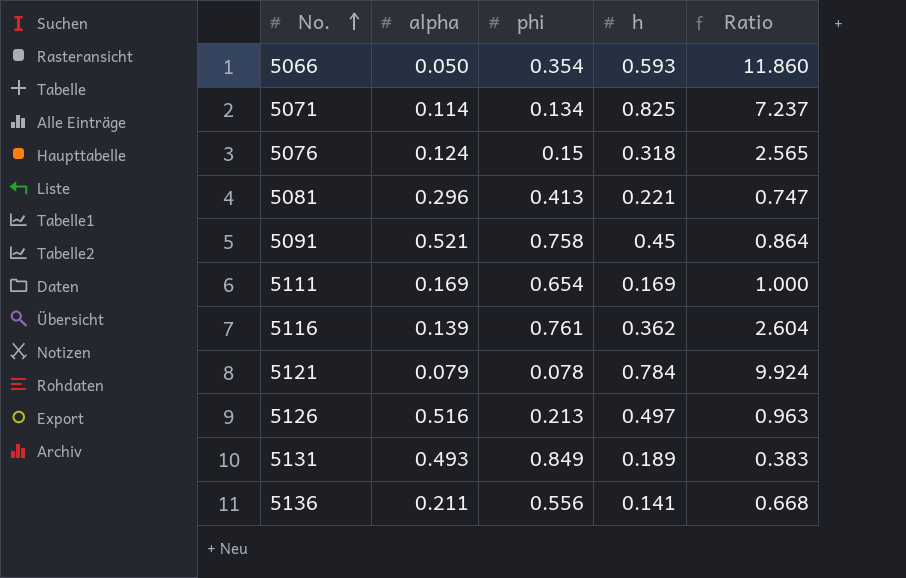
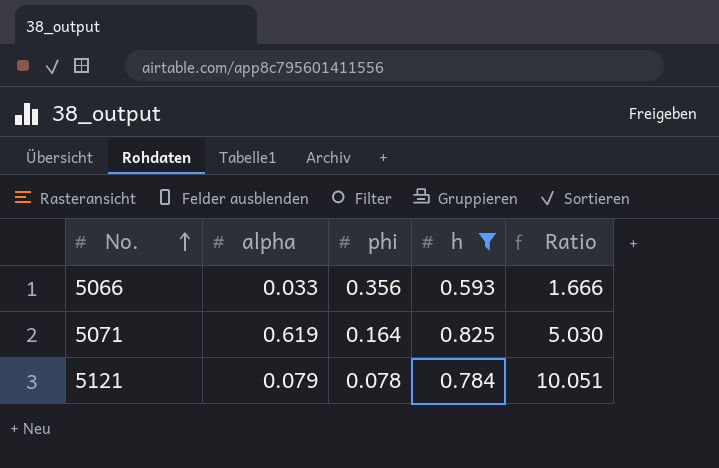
filter: none -> h >= 0.593
column Ratio | formula: [h] / [alpha] -> [h] / [phi]
5066 | alpha: 0.050 -> 0.033
5066 | phi: 0.354 -> 0.356
5071 | alpha: 0.114 -> 0.619
5071 | phi: 0.134 -> 0.164

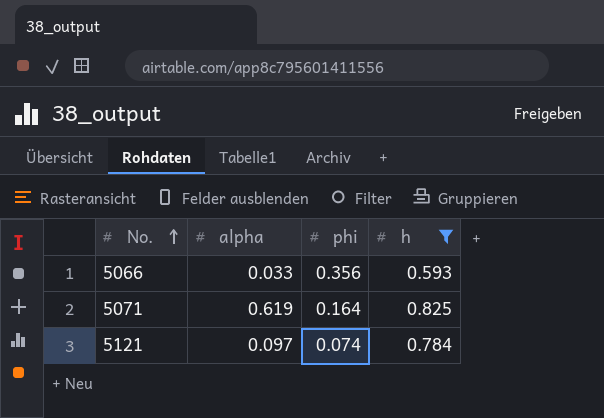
column Ratio | formula: [h] / [phi] -> none
5121 | alpha: 0.079 -> 0.097
5121 | phi: 0.078 -> 0.074

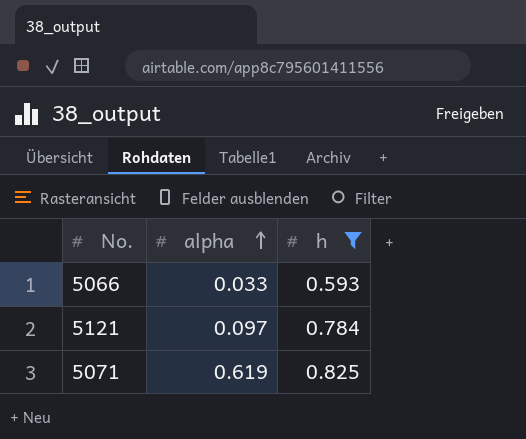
row order: No. ascending -> alpha ascending
column phi | position: 3 -> none

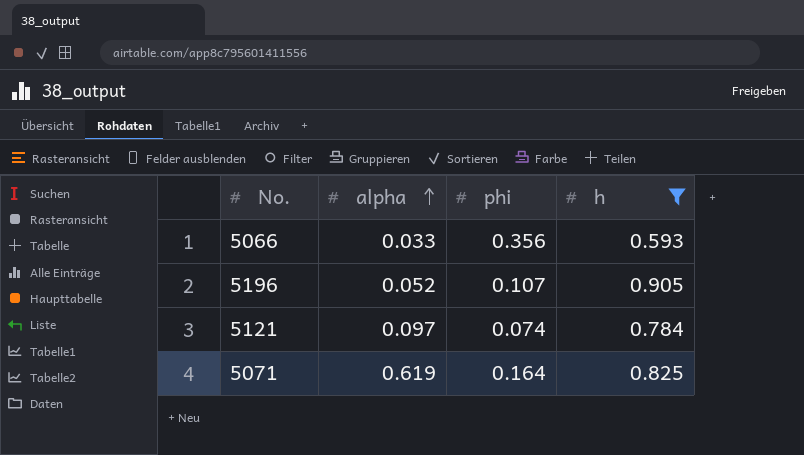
column phi | position: none -> 3
row 5196: none -> 0.052 | 0.107 | 0.905

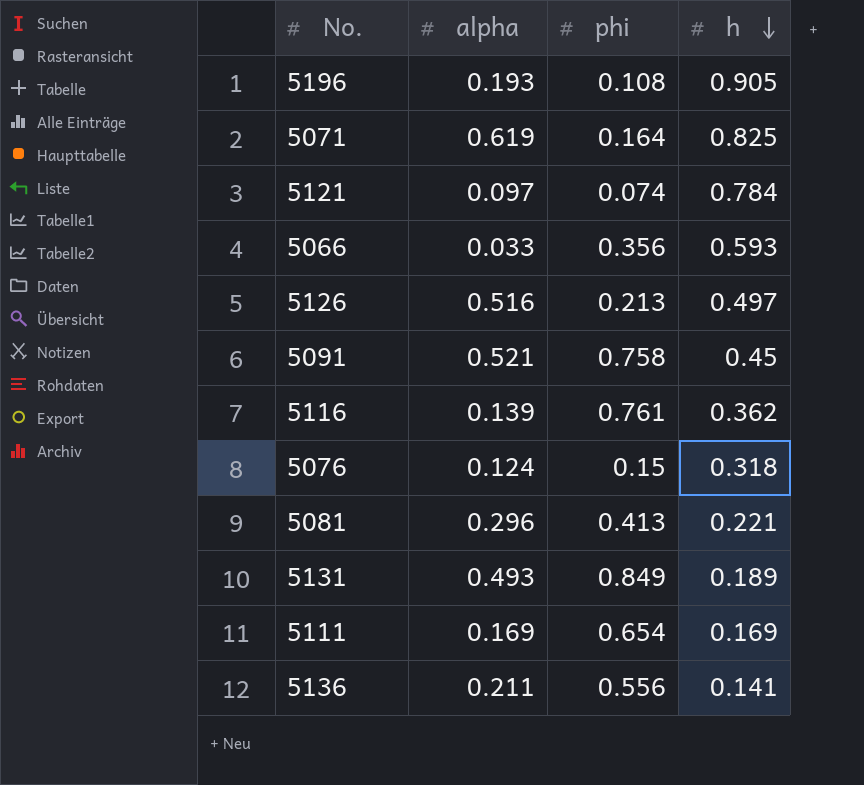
filter: h >= 0.593 -> none
row order: alpha ascending -> h descending
5196 | alpha: 0.052 -> 0.193
5196 | phi: 0.107 -> 0.108

